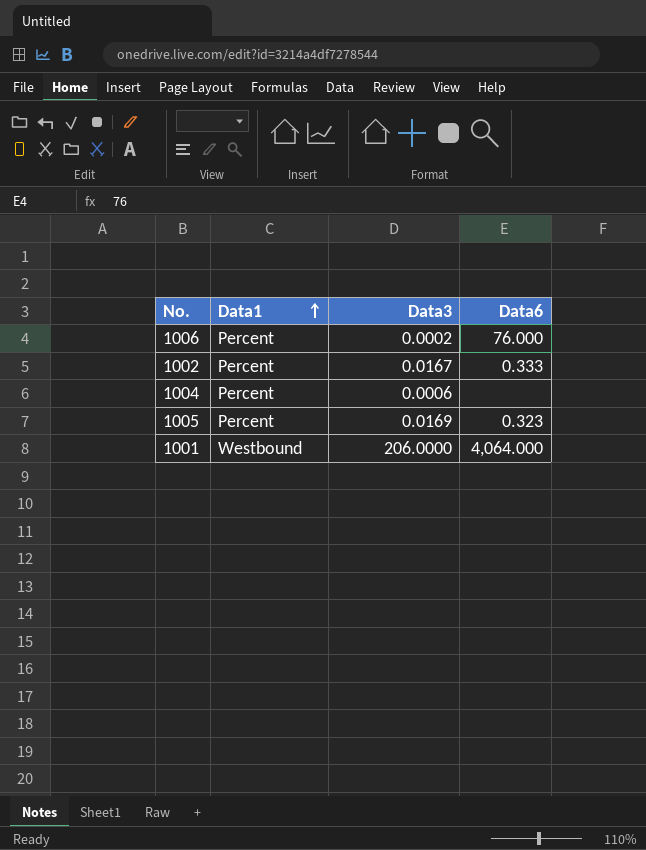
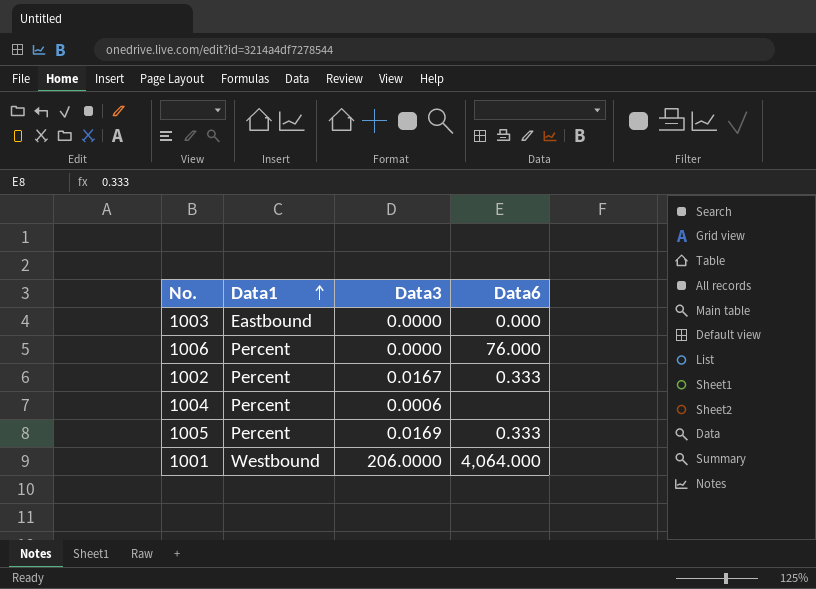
row 1003: none -> Eastbound | 0.0000 | 0.000
1006 | Data3: 0.0002 -> 0.0000
1005 | Data6: 0.323 -> 0.333

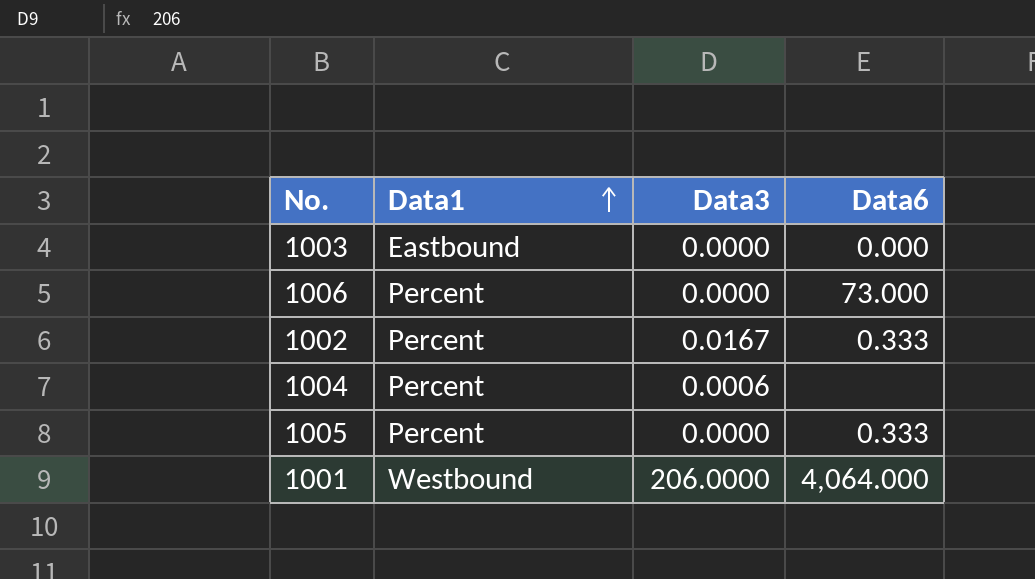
1006 | Data6: 76.000 -> 73.000
1005 | Data3: 0.0169 -> 0.0000

